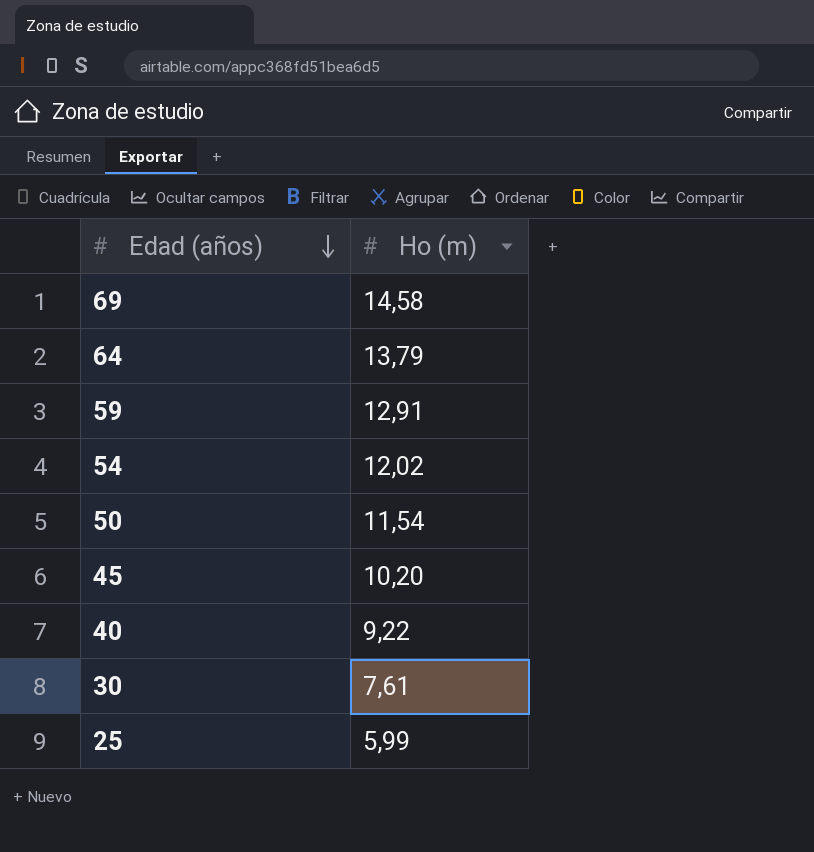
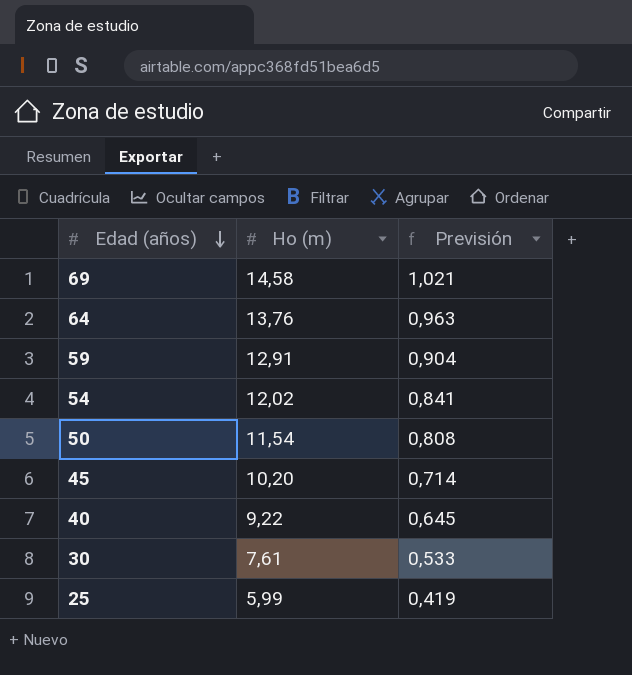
column Previsión | formula: none -> [Ho (m)] * 0,07
64 | Ho (m): 13,79 -> 13,76

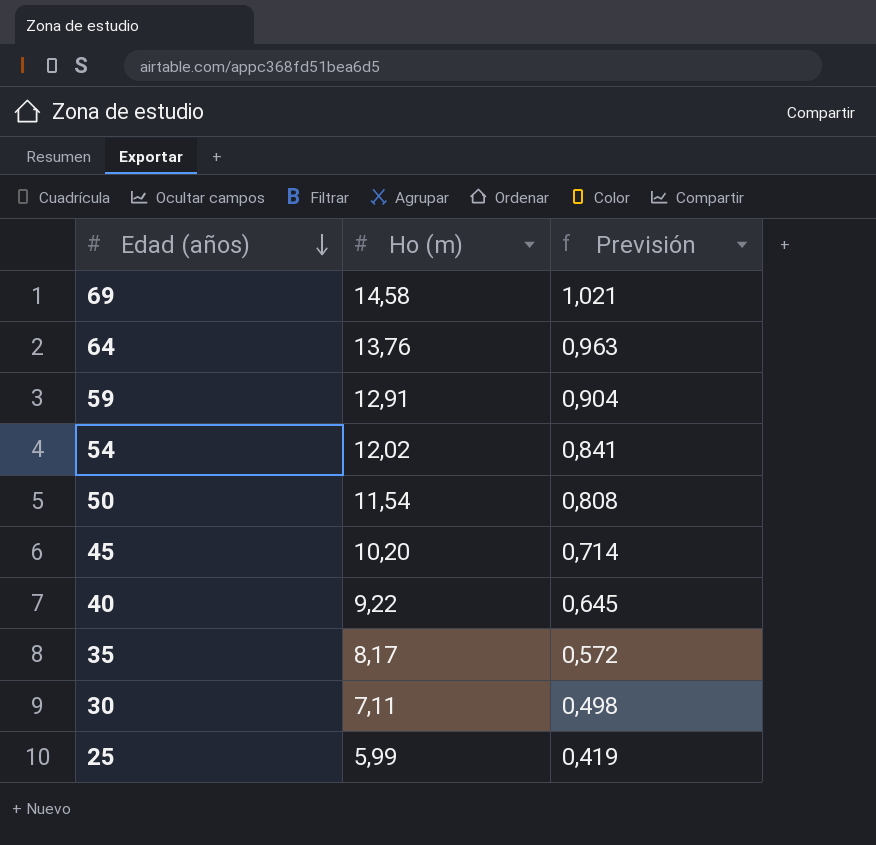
row 35: none -> 8,17 | 0,572
30 | Ho (m): 7,61 -> 7,11
30 | Previsión: 0,533 -> 0,498

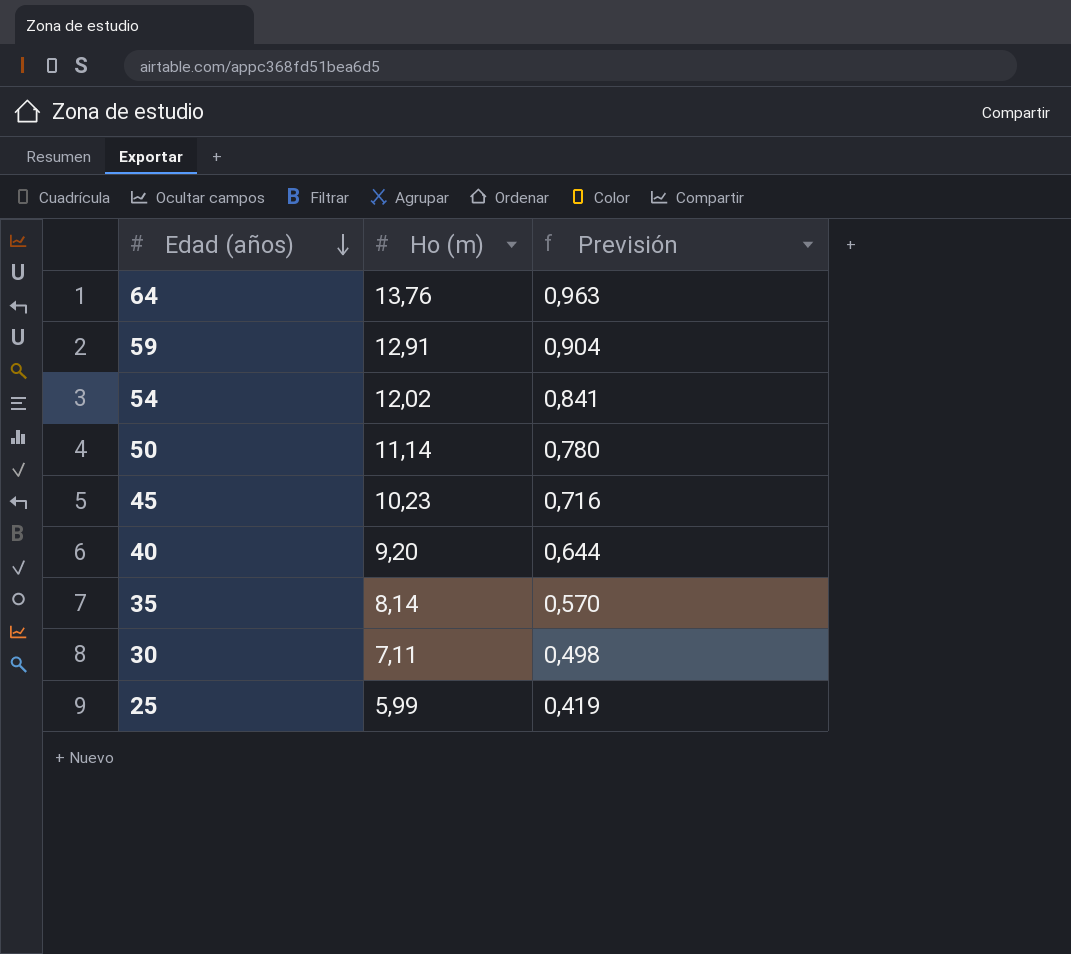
row 69: 14,58 | 1,021 -> none
50 | Ho (m): 11,54 -> 11,14
50 | Previsión: 0,808 -> 0,780
45 | Ho (m): 10,20 -> 10,23
45 | Previsión: 0,714 -> 0,716
40 | Ho (m): 9,22 -> 9,20
40 | Previsión: 0,645 -> 0,644
35 | Ho (m): 8,17 -> 8,14
35 | Previsión: 0,572 -> 0,570

